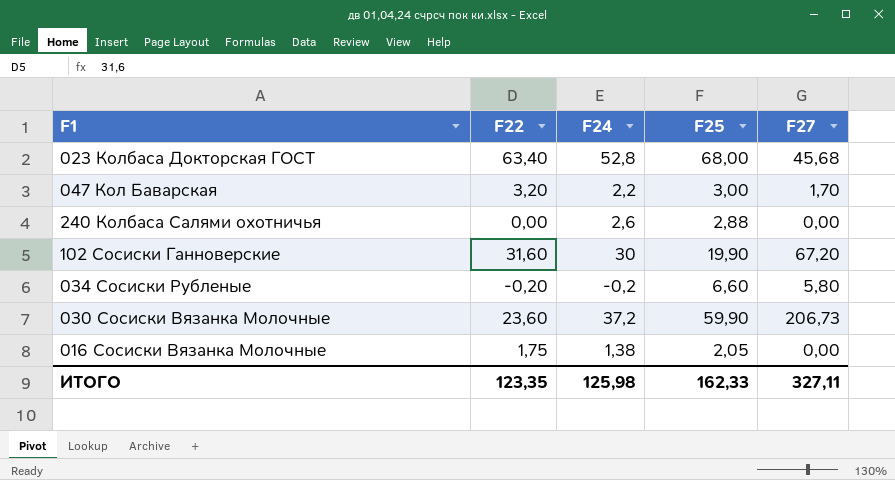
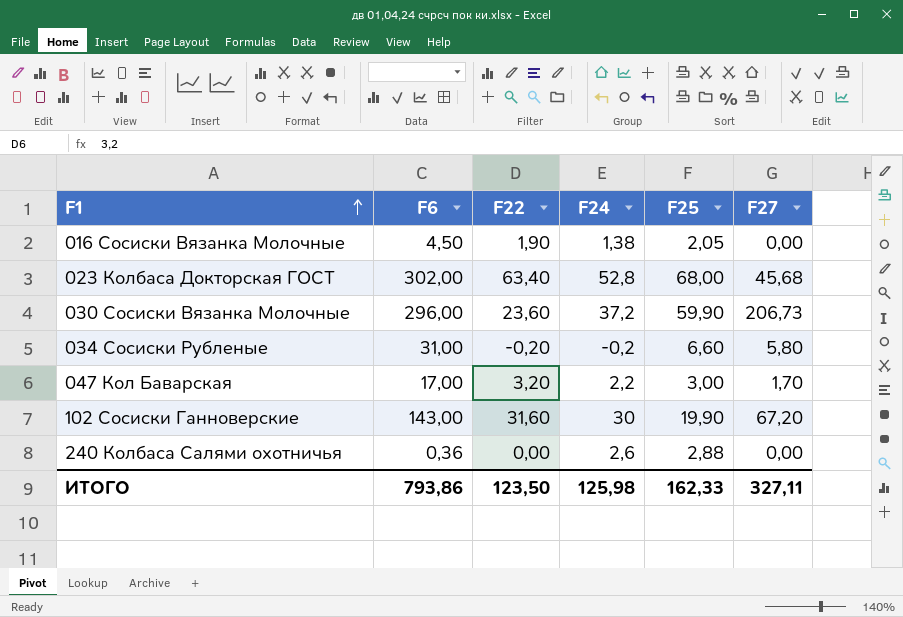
row order: none -> F1 ascending
column F6 | position: none -> 2
016 Сосиски Вязанка Молочные | F22: 1,75 -> 1,90
ИТОГО | F22: 123,35 -> 123,50

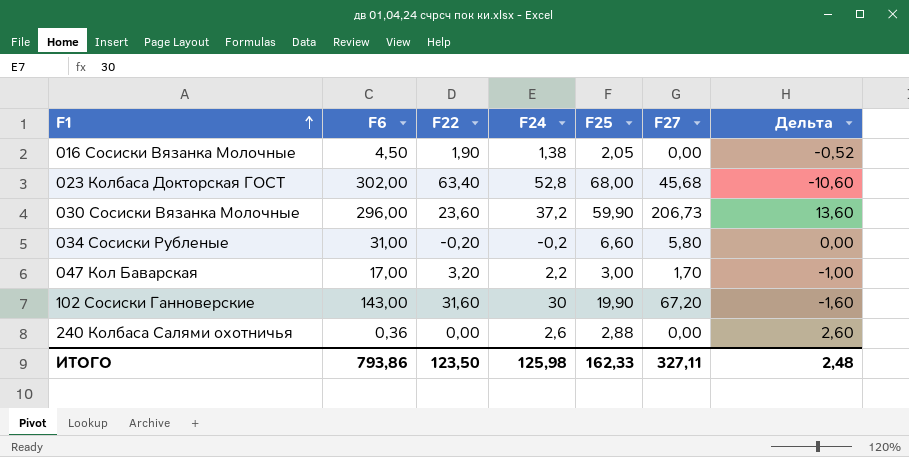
column Дельта | formula: none -> [F24] - [F22]

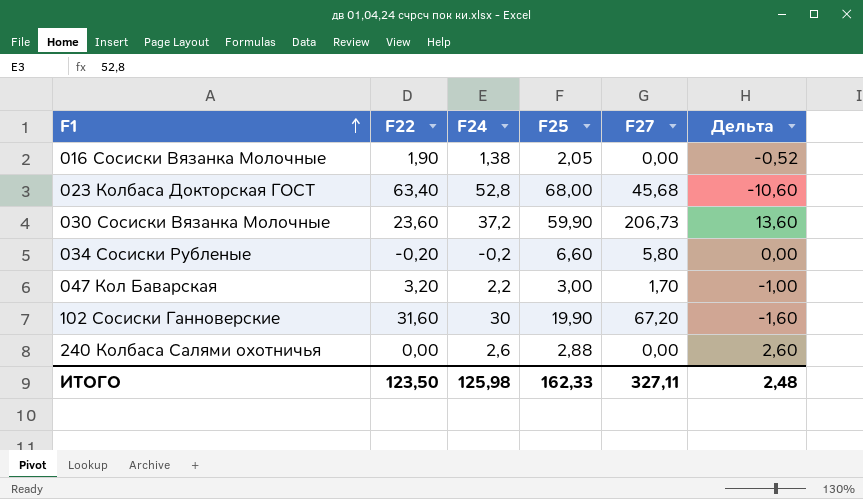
column F6 | position: 2 -> none

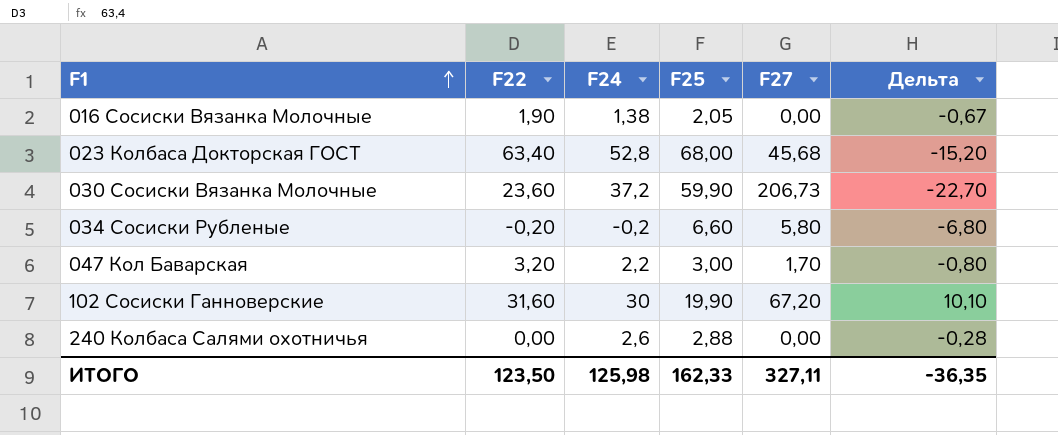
column Дельта | formula: [F24] - [F22] -> [F24] - [F25]
ИТОГО | Дельта: 2,48 -> -36,35

